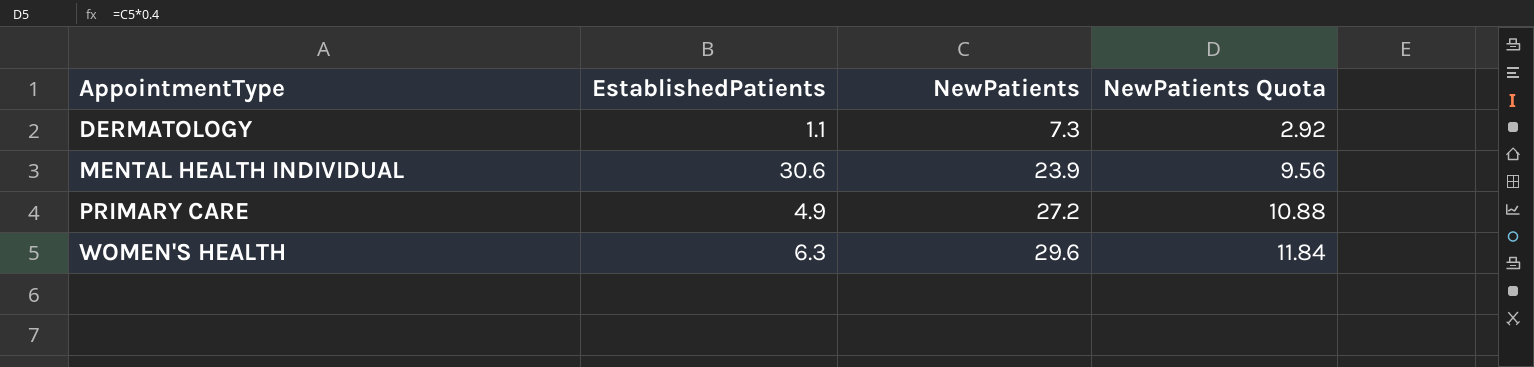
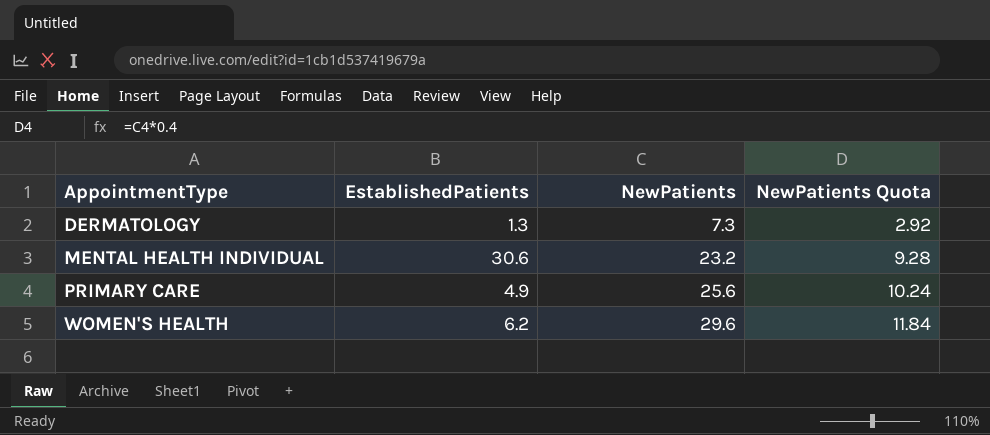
DERMATOLOGY | EstablishedPatients: 1.1 -> 1.3
MENTAL HEALTH INDIVIDUAL | NewPatients: 23.9 -> 23.2
MENTAL HEALTH INDIVIDUAL | NewPatients Quota: 9.56 -> 9.28
PRIMARY CARE | NewPatients: 27.2 -> 25.6
PRIMARY CARE | NewPatients Quota: 10.88 -> 10.24
WOMEN'S HEALTH | EstablishedPatients: 6.3 -> 6.2

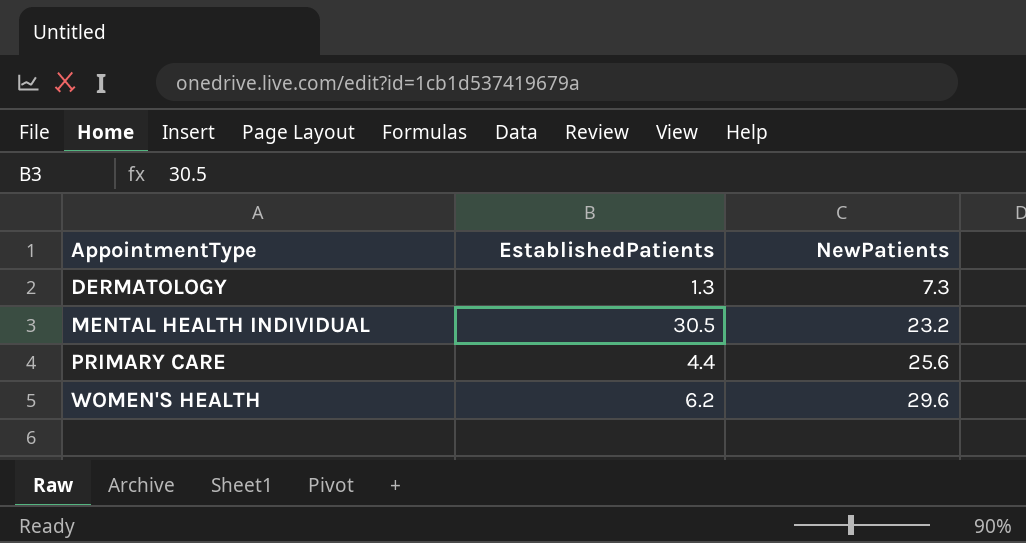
column NewPatients Quota | formula: [NewPatients] * 0.4 -> none
MENTAL HEALTH INDIVIDUAL | EstablishedPatients: 30.6 -> 30.5
PRIMARY CARE | EstablishedPatients: 4.9 -> 4.4

